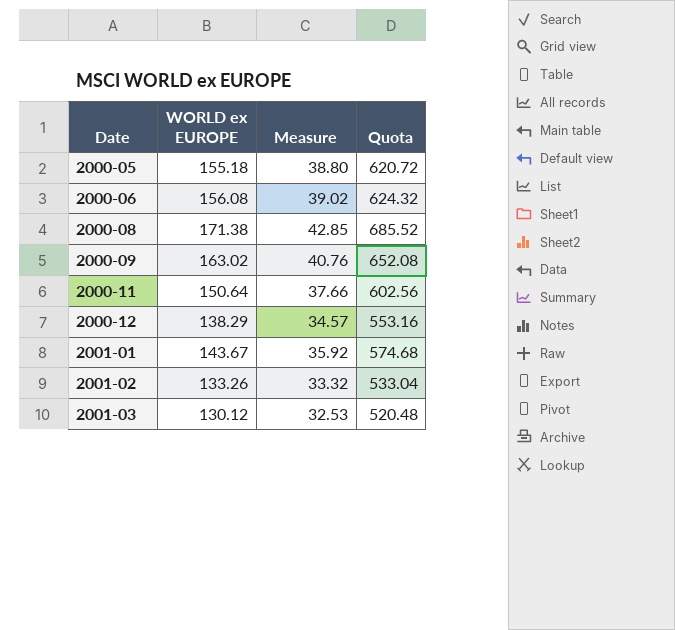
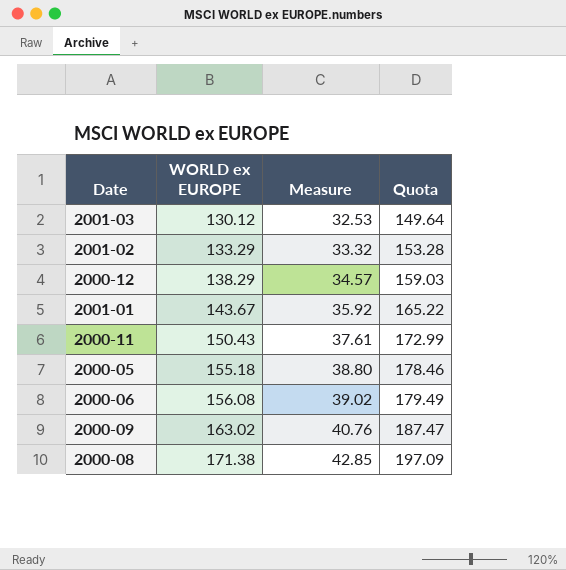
row order: Date ascending -> WORLD ex EUROPE ascending
column Quota | formula: [WORLD ex EUROPE] * 4 -> [WORLD ex EUROPE] * 1.15
2001-02 | WORLD ex EUROPE: 133.26 -> 133.29
2000-11 | WORLD ex EUROPE: 150.64 -> 150.43
2000-11 | Measure: 37.66 -> 37.61

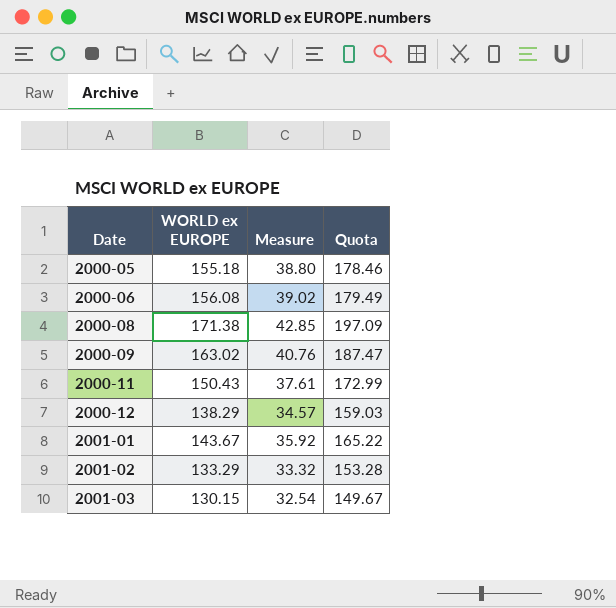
row order: WORLD ex EUROPE ascending -> Date ascending
2001-03 | WORLD ex EUROPE: 130.12 -> 130.15
2001-03 | Measure: 32.53 -> 32.54
2001-03 | Quota: 149.64 -> 149.67

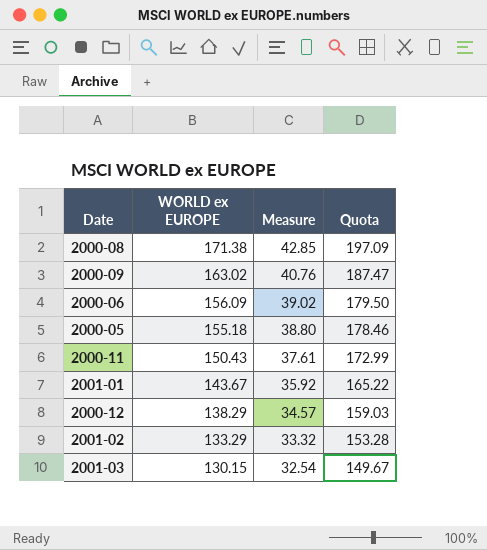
row order: Date ascending -> WORLD ex EUROPE descending
2000-06 | WORLD ex EUROPE: 156.08 -> 156.09
2000-06 | Quota: 179.49 -> 179.50

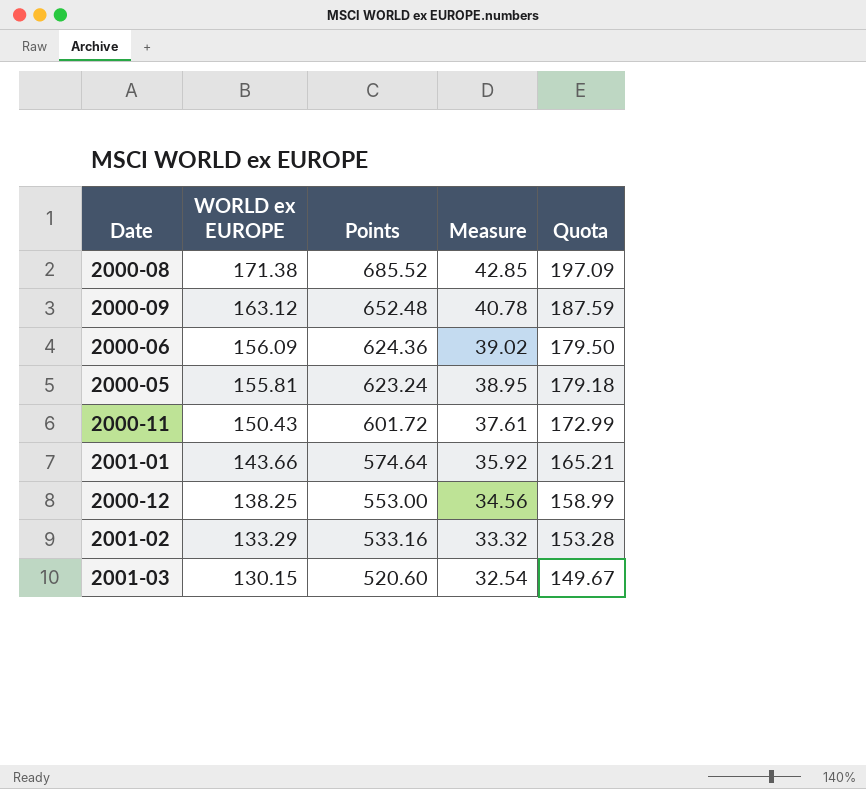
column Points | formula: none -> [WORLD ex EUROPE] * 4
2000-09 | WORLD ex EUROPE: 163.02 -> 163.12
2000-09 | Measure: 40.76 -> 40.78
2000-09 | Quota: 187.47 -> 187.59
2000-05 | WORLD ex EUROPE: 155.18 -> 155.81
2000-05 | Measure: 38.80 -> 38.95
2000-05 | Quota: 178.46 -> 179.18
2001-01 | WORLD ex EUROPE: 143.67 -> 143.66
2001-01 | Quota: 165.22 -> 165.21
2000-12 | WORLD ex EUROPE: 138.29 -> 138.25
2000-12 | Measure: 34.57 -> 34.56
2000-12 | Quota: 159.03 -> 158.99

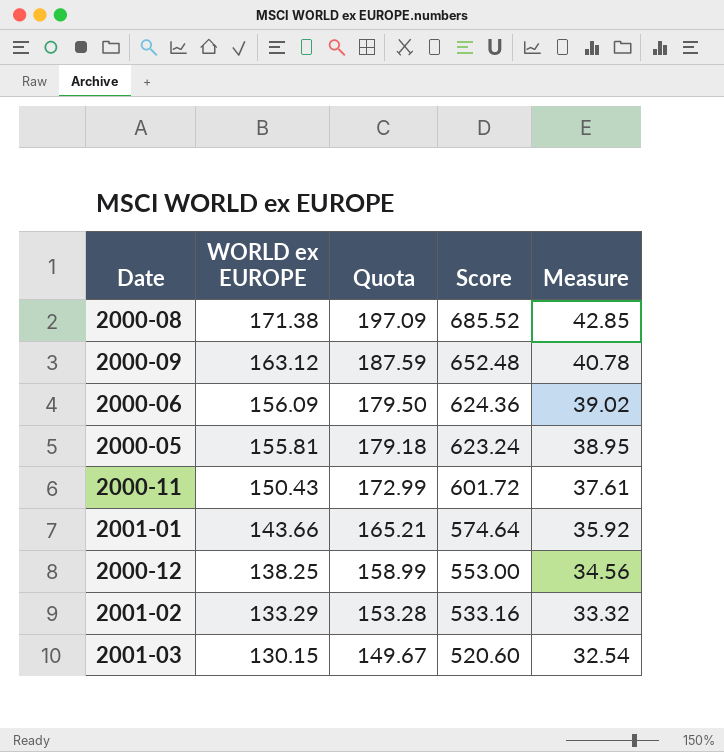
column Quota | position: 5 -> 3
column name: Points -> Score

